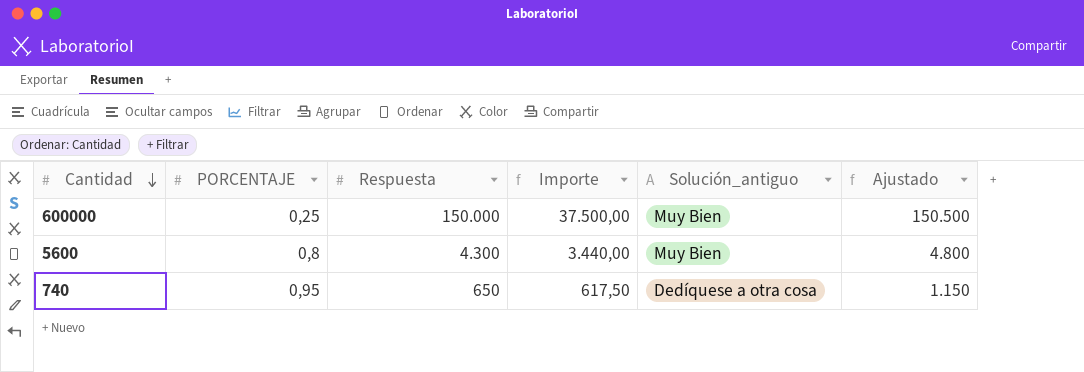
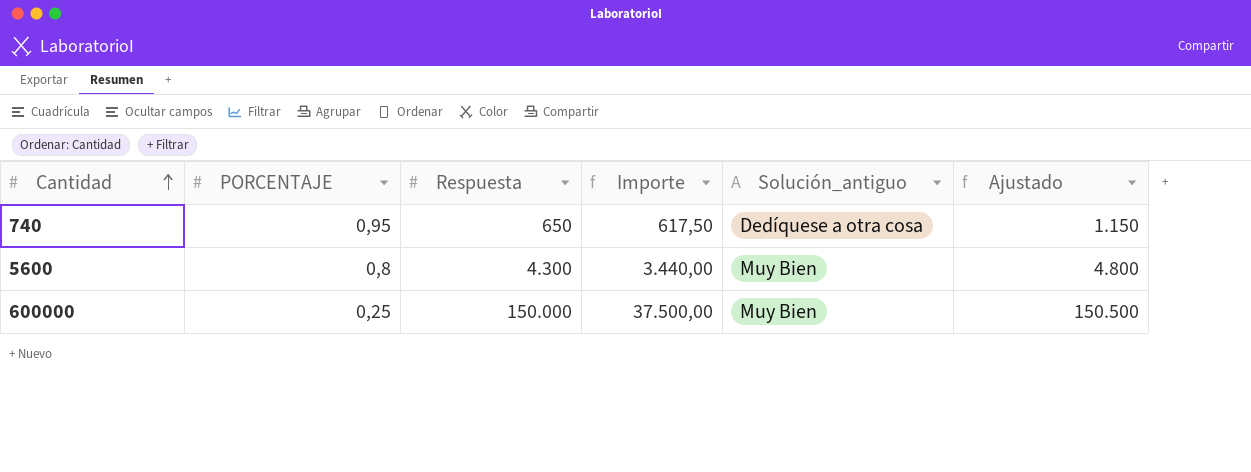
row order: Cantidad descending -> Cantidad ascending

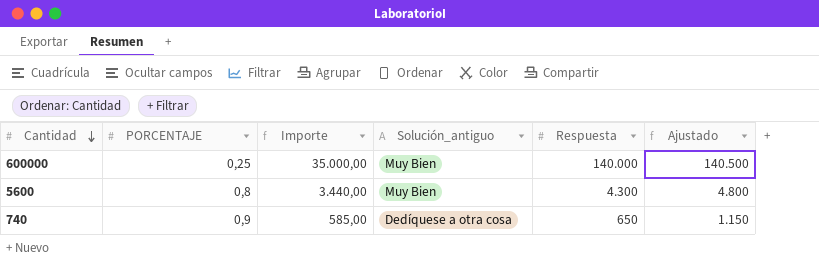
row order: Cantidad ascending -> Cantidad descending
column Respuesta | position: 3 -> 5
600000 | Importe: 37.500,00 -> 35.000,00
600000 | Respuesta: 150.000 -> 140.000
600000 | Ajustado: 150.500 -> 140.500
740 | PORCENTAJE: 0,95 -> 0,9
740 | Importe: 617,50 -> 585,00

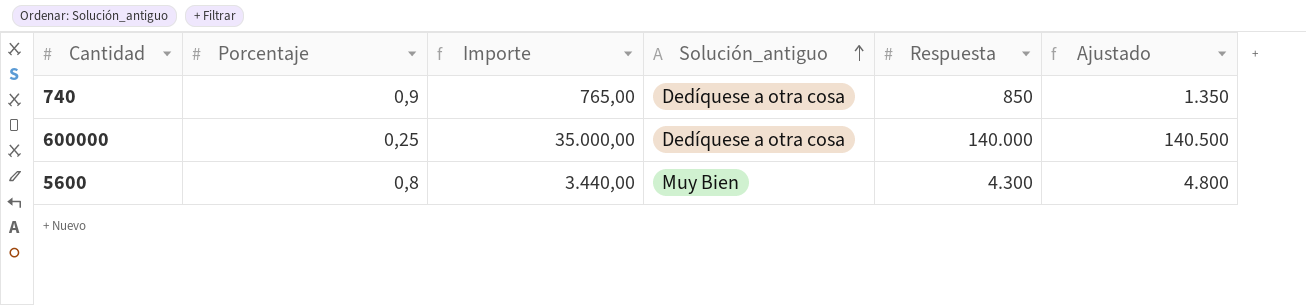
row order: Cantidad descending -> Solución_antiguo ascending
column name: PORCENTAJE -> Porcentaje
740 | Importe: 585,00 -> 765,00
740 | Respuesta: 650 -> 850
740 | Ajustado: 1.150 -> 1.350
600000 | Solución_antiguo: Muy Bien -> Dedíquese a otra cosa

